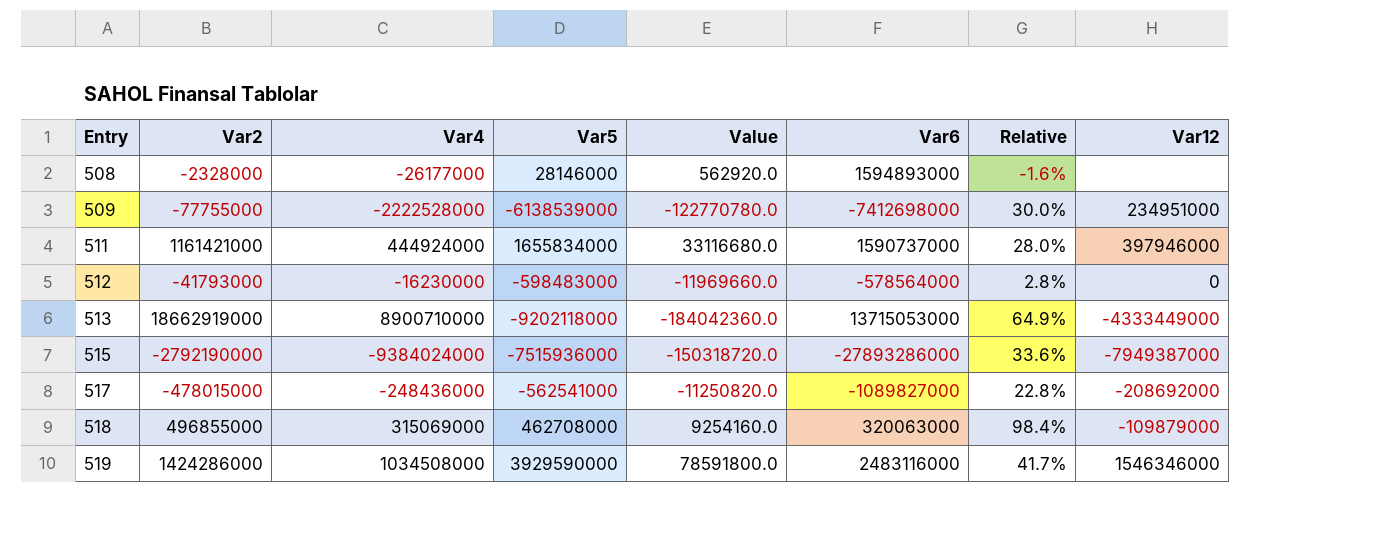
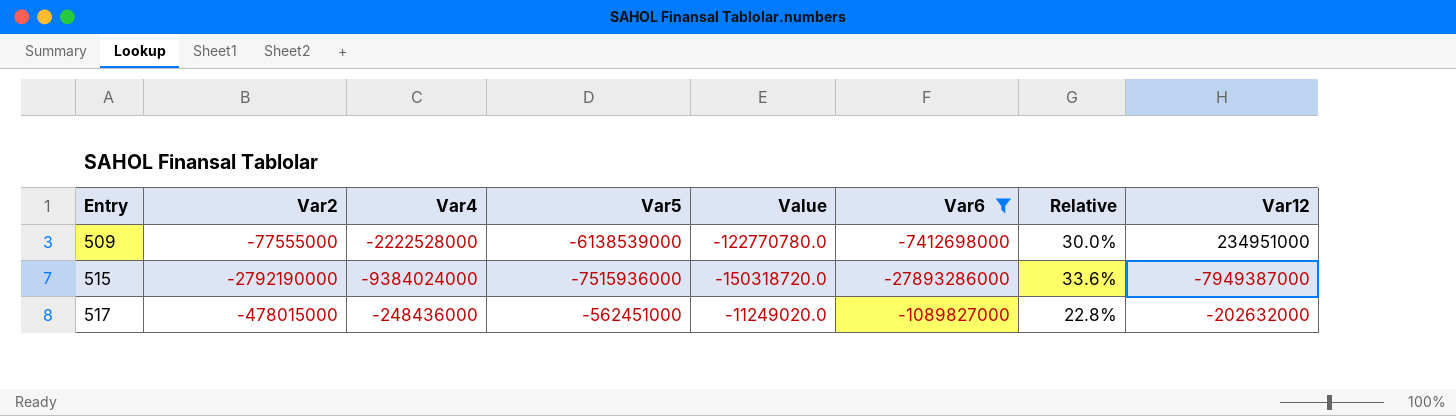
filter: none -> Var6 <= -1089827000
509 | Var2: -77755000 -> -77555000
517 | Var5: -562541000 -> -562451000
517 | Value: -11250820.0 -> -11249020.0
517 | Var12: -208692000 -> -202632000

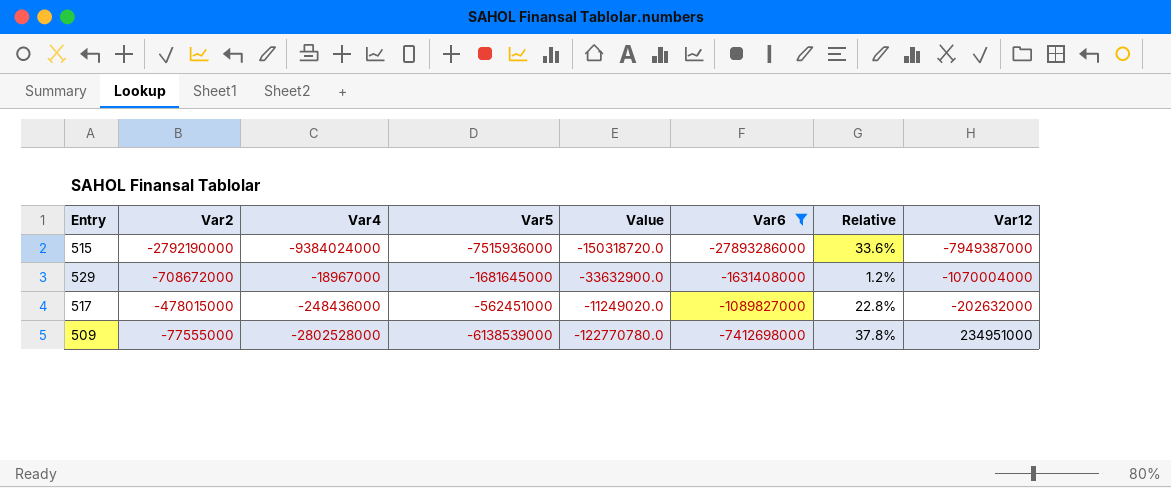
row order: Entry ascending -> Var2 ascending
row 529: none -> -708672000 | -18967000 | -1681645000 | -33632900.0 | -1631408000 | 1.2% | -1070004000
509 | Var4: -2222528000 -> -2802528000
509 | Relative: 30.0% -> 37.8%

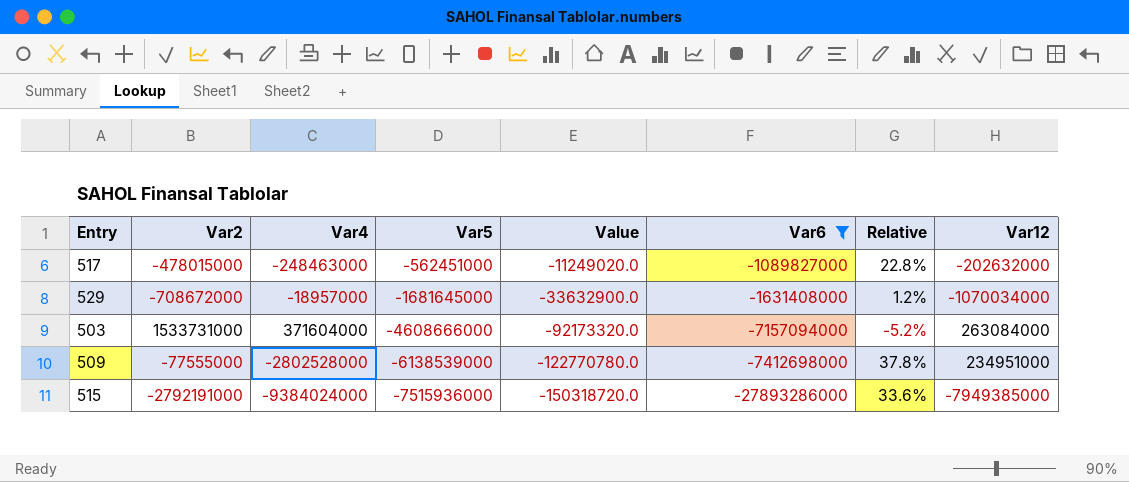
row order: Var2 ascending -> Var5 descending
517 | Var4: -248436000 -> -248463000
529 | Var4: -18967000 -> -18957000
529 | Var12: -1070004000 -> -1070034000
row 503: none -> 1533731000 | 371604000 | -4608666000 | -92173320.0 | -7157094000 | -5.2% | 263084000
515 | Var2: -2792190000 -> -2792191000
515 | Var12: -7949387000 -> -7949385000

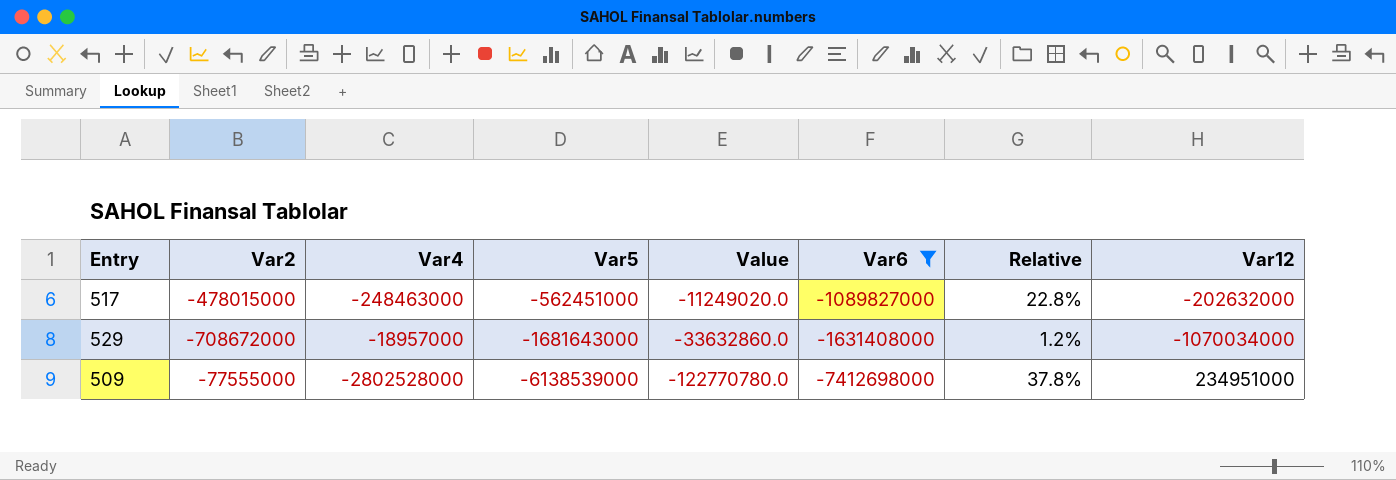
row 503: 1533731000 | 371604000 | -4608666000 | -92173320.0 | -7157094000 | -5.2% | 263084000 -> none
row 515: -2792191000 | -9384024000 | -7515936000 | -150318720.0 | -27893286000 | 33.6% | -7949385000 -> none
529 | Var5: -1681645000 -> -1681643000
529 | Value: -33632900.0 -> -33632860.0

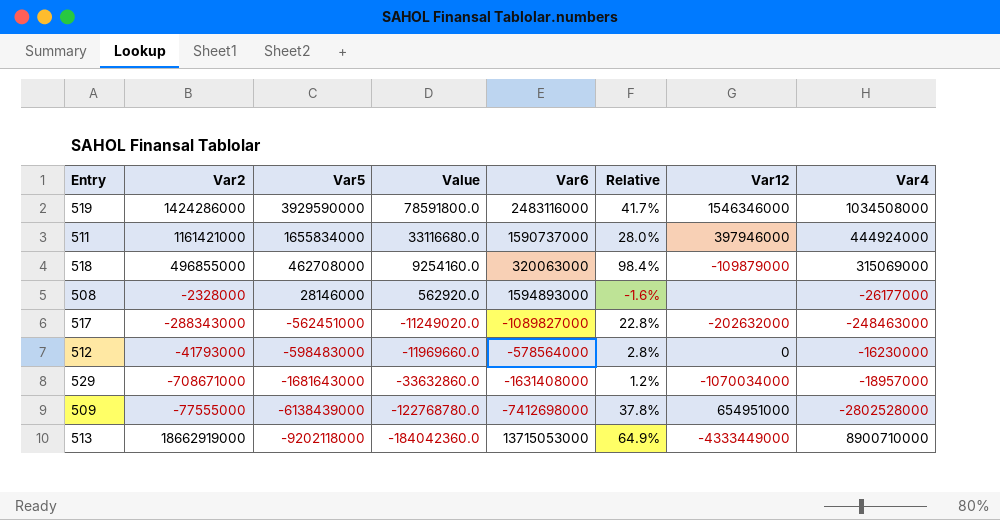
filter: Var6 <= -1089827000 -> none
column Var4 | position: 3 -> 8
517 | Var2: -478015000 -> -288343000
529 | Var2: -708672000 -> -708671000
509 | Var5: -6138539000 -> -6138439000
509 | Value: -122770780.0 -> -122768780.0
509 | Var12: 234951000 -> 654951000

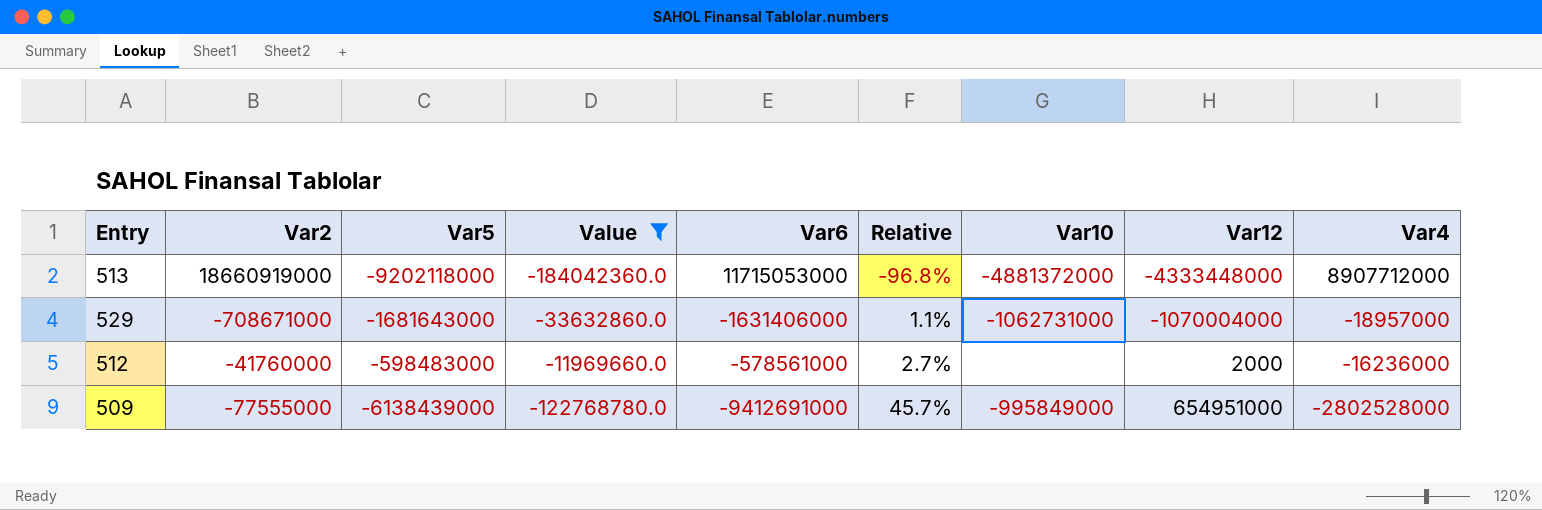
filter: none -> Value <= -11969660.0
row order: Var5 descending -> Relative ascending
column Relative | formula: [Var4] / [Var6] -> [Var4] / [Var5]
column Var10 | position: none -> 7
513 | Var2: 18662919000 -> 18660919000
513 | Var6: 13715053000 -> 11715053000
513 | Var12: -4333449000 -> -4333448000
513 | Var4: 8900710000 -> 8907712000
529 | Var6: -1631408000 -> -1631406000
529 | Var12: -1070034000 -> -1070004000
512 | Var2: -41793000 -> -41760000
512 | Var6: -578564000 -> -578561000
512 | Var12: 0 -> 2000
512 | Var4: -16230000 -> -16236000
509 | Var6: -7412698000 -> -9412691000

